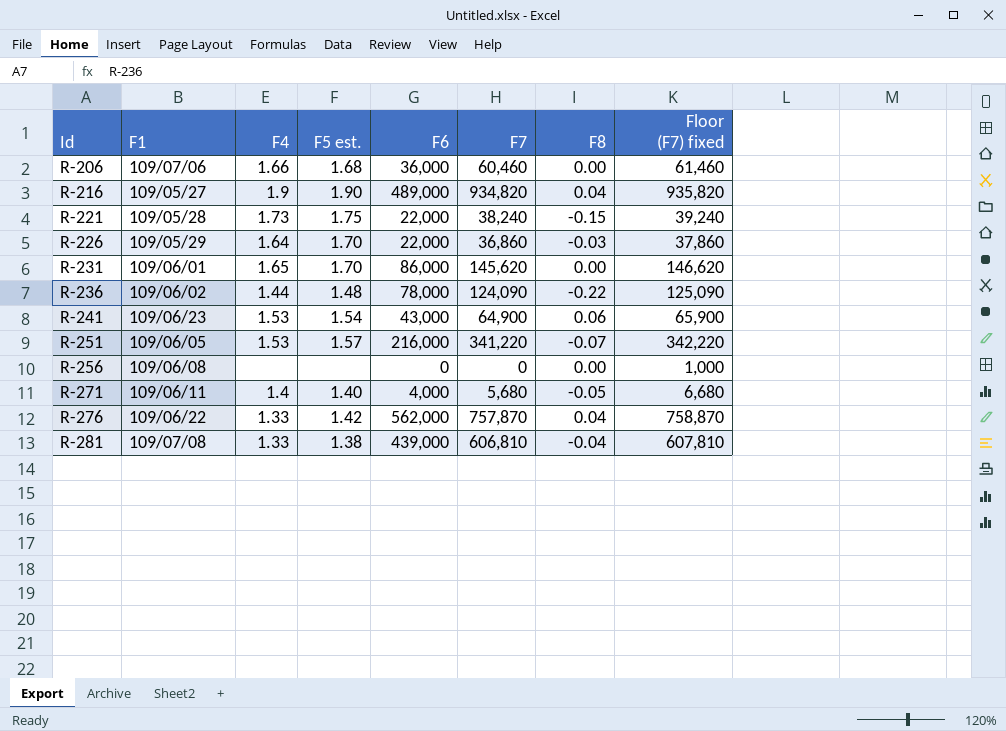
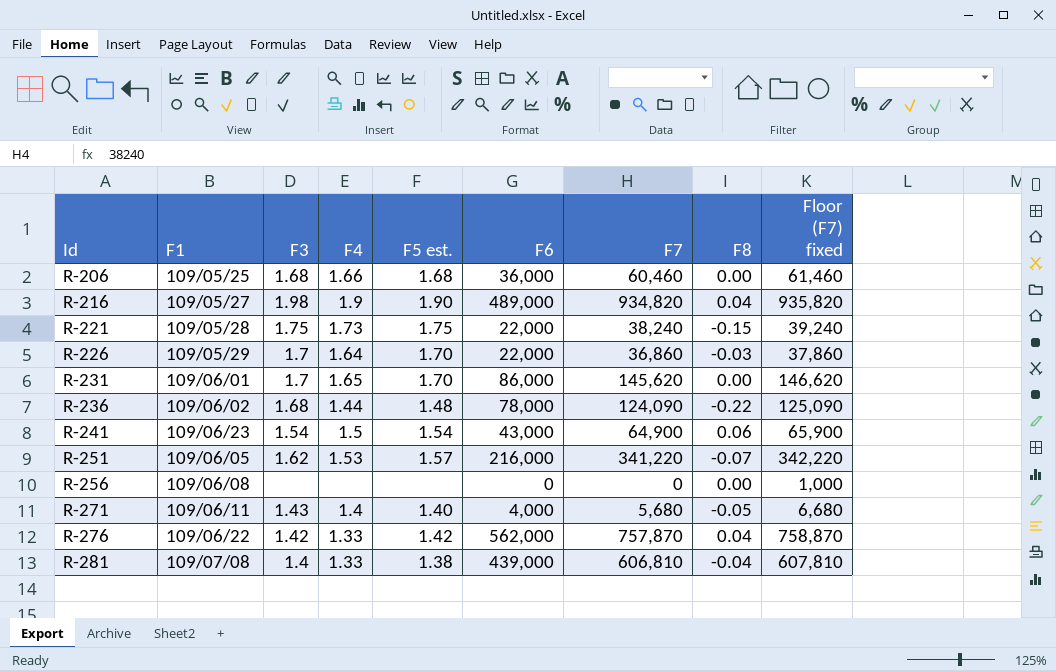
column F3 | position: none -> 3
R-206 | F1: 109/07/06 -> 109/05/25
R-241 | F4: 1.53 -> 1.5

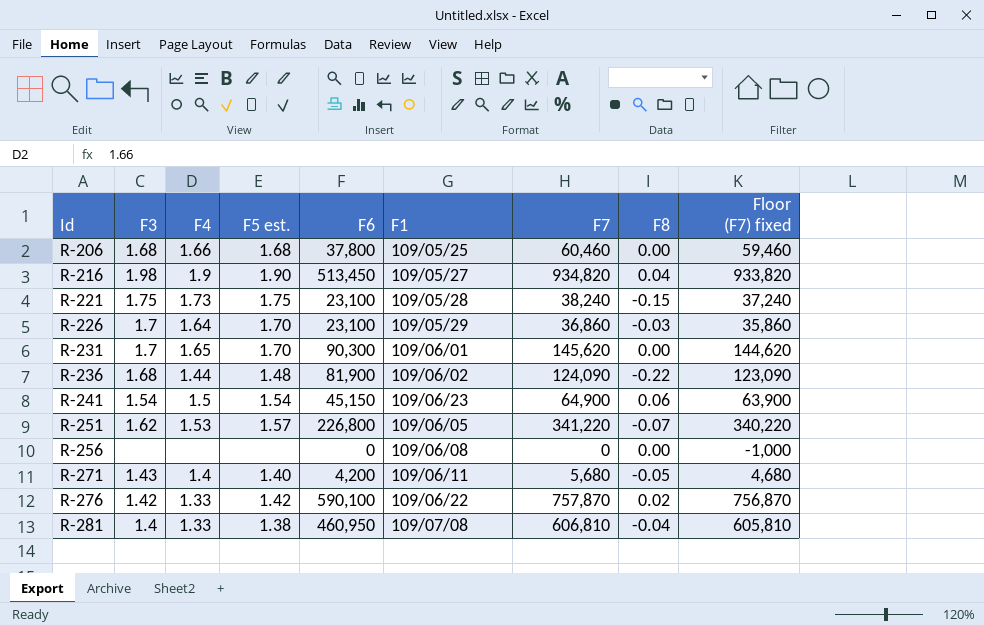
column F1 | position: 2 -> 6
column Floor (F7) fixed | formula: [F7] + 1000 -> [F7] - 1000
R-206 | F6: 36,000 -> 37,800
R-216 | F6: 489,000 -> 513,450
R-221 | F6: 22,000 -> 23,100
R-226 | F6: 22,000 -> 23,100
R-231 | F6: 86,000 -> 90,300
R-236 | F6: 78,000 -> 81,900
R-241 | F6: 43,000 -> 45,150
R-251 | F6: 216,000 -> 226,800
R-271 | F6: 4,000 -> 4,200
R-276 | F6: 562,000 -> 590,100
R-276 | F8: 0.04 -> 0.02
R-281 | F6: 439,000 -> 460,950

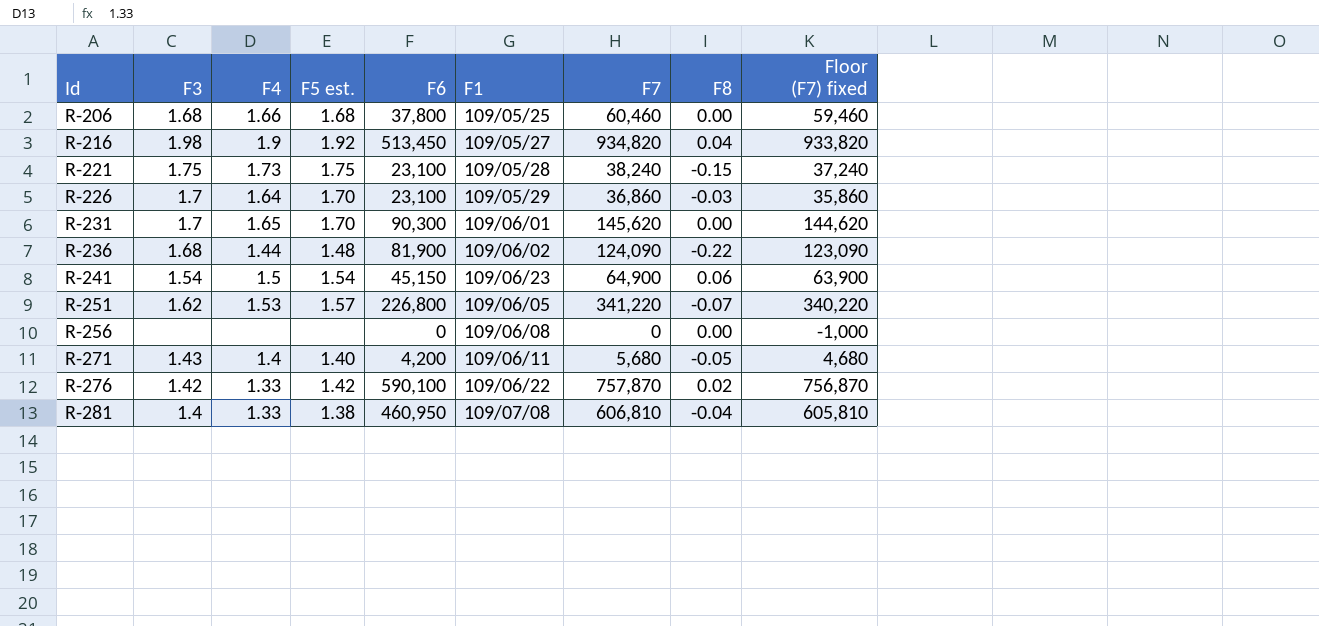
R-216 | F5 est.: 1.90 -> 1.92

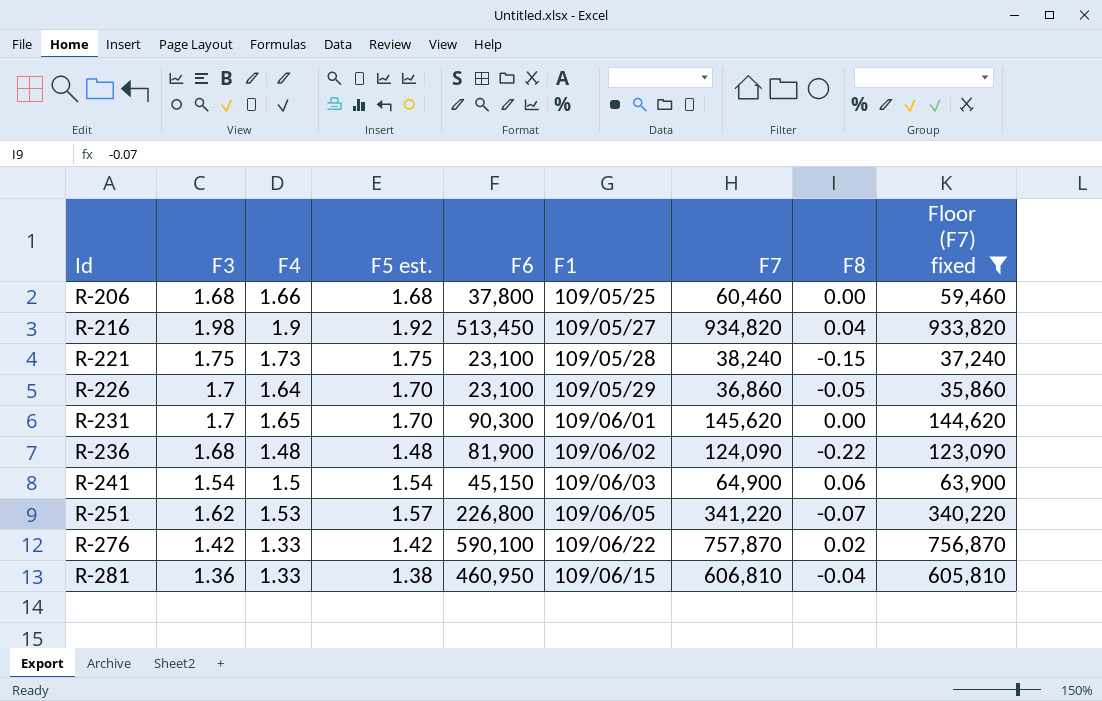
filter: none -> Floor (F7) fixed >= 35,860
R-226 | F8: -0.03 -> -0.05
R-236 | F4: 1.44 -> 1.48
R-241 | F1: 109/06/23 -> 109/06/03
R-281 | F3: 1.4 -> 1.36
R-281 | F1: 109/07/08 -> 109/06/15

